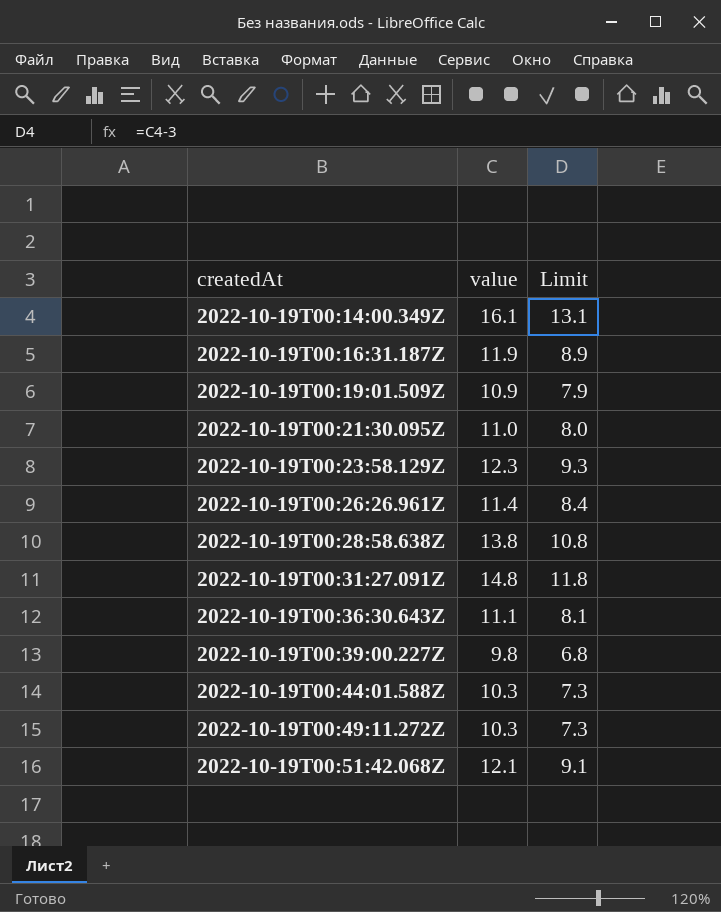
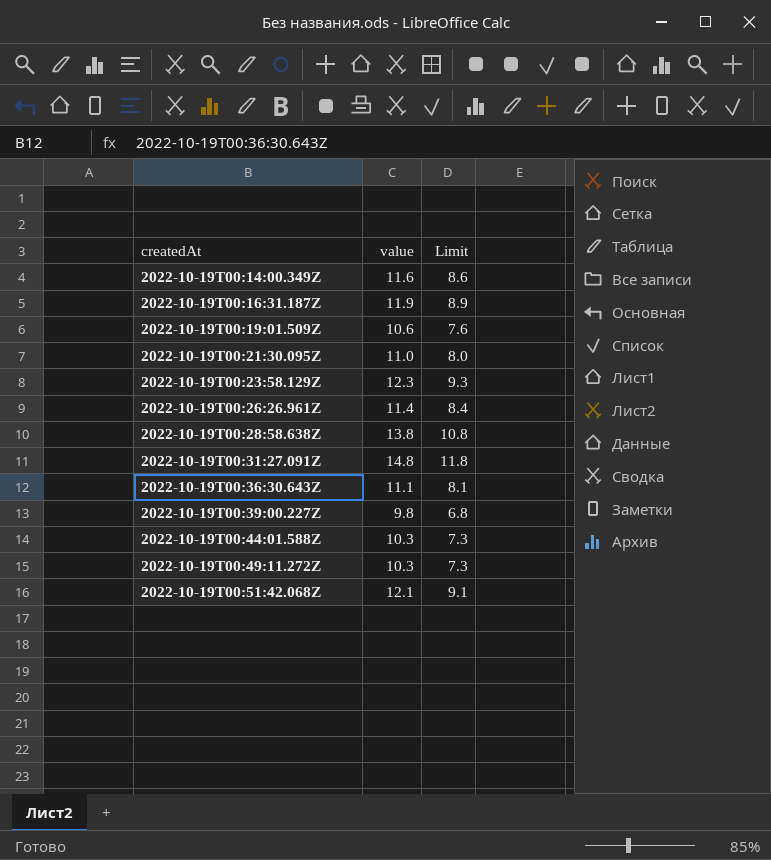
2022-10-19T00:14:00.349Z | value: 16.1 -> 11.6
2022-10-19T00:14:00.349Z | Limit: 13.1 -> 8.6
2022-10-19T00:19:01.509Z | value: 10.9 -> 10.6
2022-10-19T00:19:01.509Z | Limit: 7.9 -> 7.6

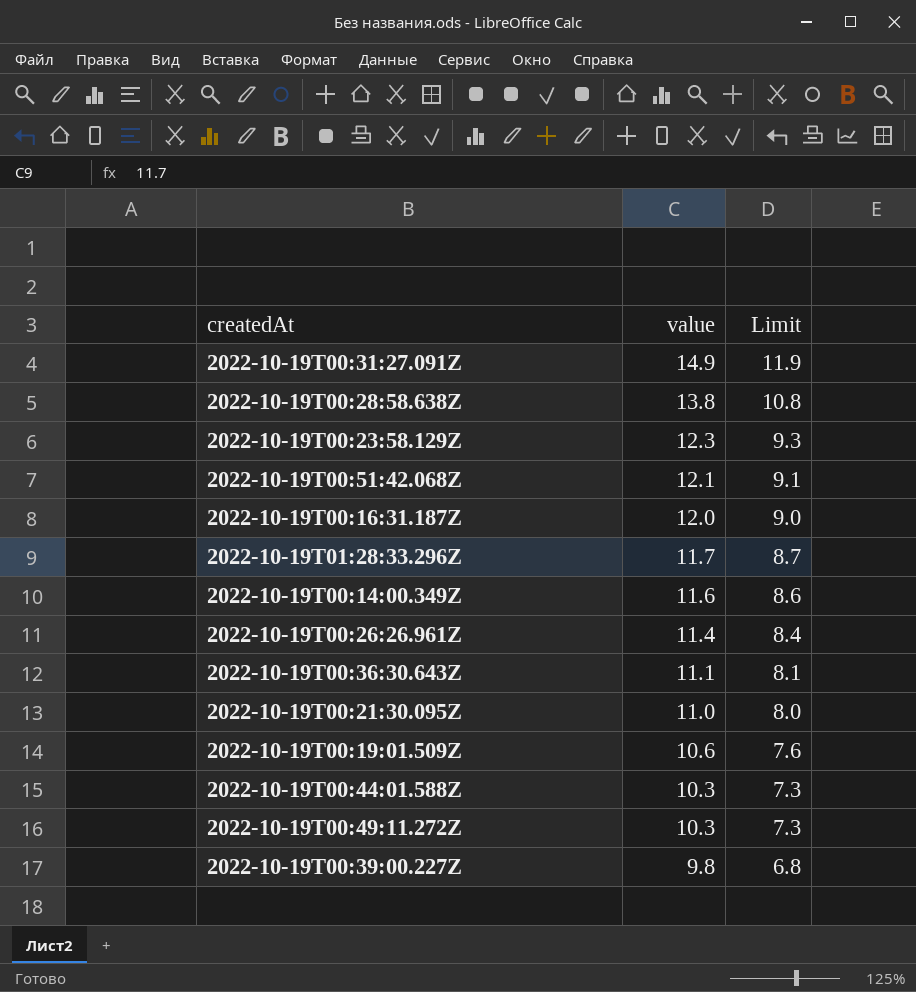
row order: createdAt ascending -> value descending
2022-10-19T00:31:27.091Z | value: 14.8 -> 14.9
2022-10-19T00:31:27.091Z | Limit: 11.8 -> 11.9
2022-10-19T00:16:31.187Z | value: 11.9 -> 12.0
2022-10-19T00:16:31.187Z | Limit: 8.9 -> 9.0
row 2022-10-19T01:28:33.296Z: none -> 11.7 | 8.7

